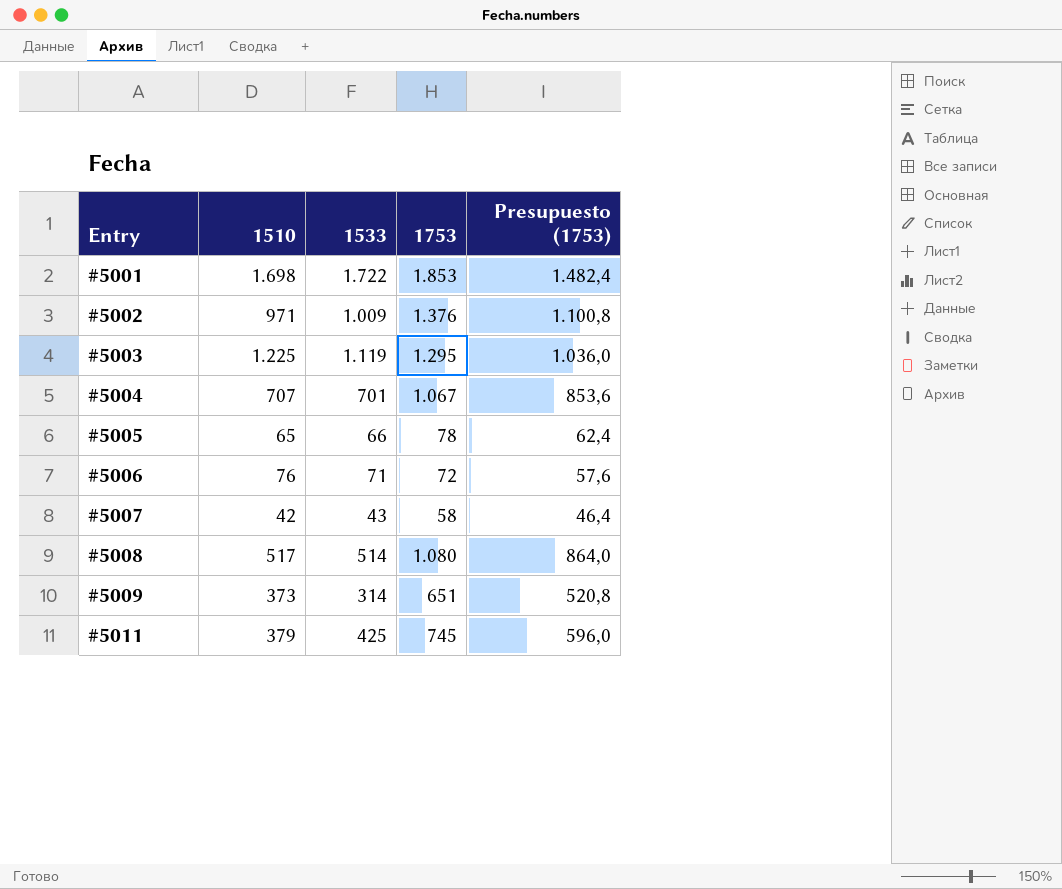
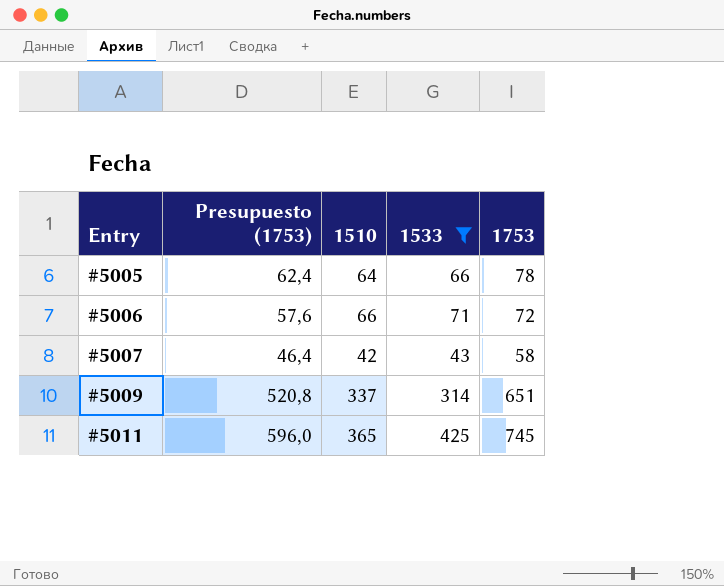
filter: none -> 1533 <= 425
column Presupuesto (1753) | position: 5 -> 2
#5005 | 1510: 65 -> 64
#5006 | 1510: 76 -> 66
#5009 | 1510: 373 -> 337
#5011 | 1510: 379 -> 365

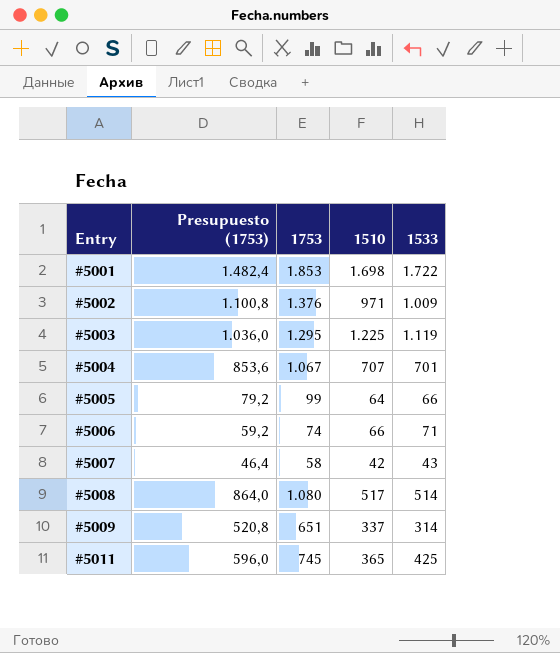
filter: 1533 <= 425 -> none
column 1753 | position: 5 -> 3
#5005 | Presupuesto (1753): 62,4 -> 79,2
#5005 | 1753: 78 -> 99
#5006 | Presupuesto (1753): 57,6 -> 59,2
#5006 | 1753: 72 -> 74

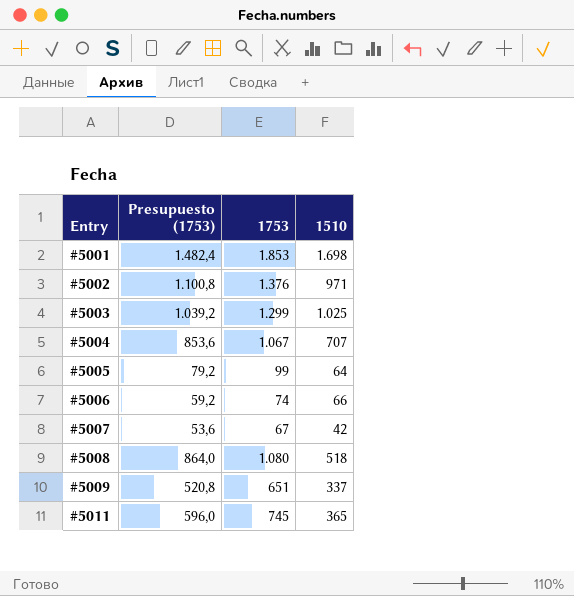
column 1533 | position: 5 -> none
#5003 | Presupuesto (1753): 1.036,0 -> 1.039,2
#5003 | 1753: 1.295 -> 1.299
#5003 | 1510: 1.225 -> 1.025
#5007 | Presupuesto (1753): 46,4 -> 53,6
#5007 | 1753: 58 -> 67
#5008 | 1510: 517 -> 518

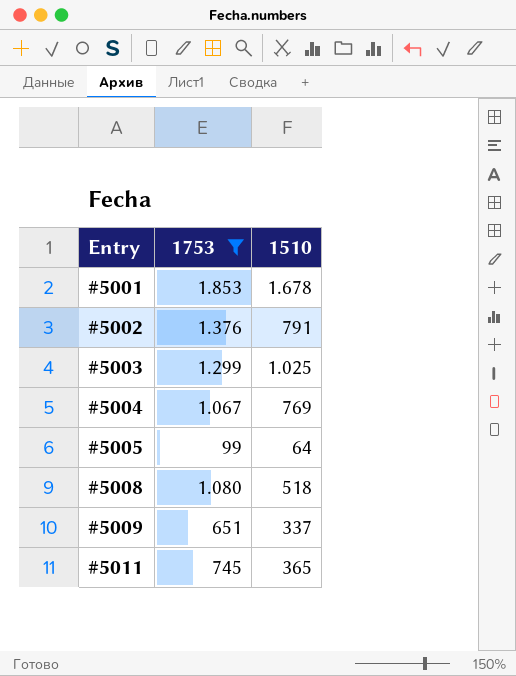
filter: none -> 1753 >= 99
column Presupuesto (1753) | formula: [1753] * 0,8 -> none
#5001 | 1510: 1.698 -> 1.678
#5002 | 1510: 971 -> 791
#5004 | 1510: 707 -> 769

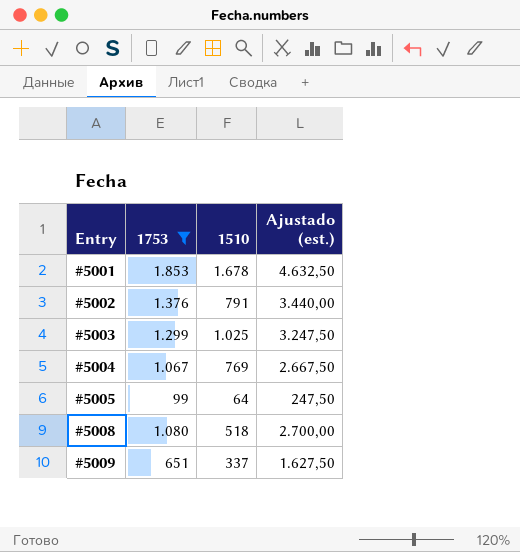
column Ajustado (est.) | formula: none -> [1753] * 2,5
row #5011: 745 | 365 -> none

